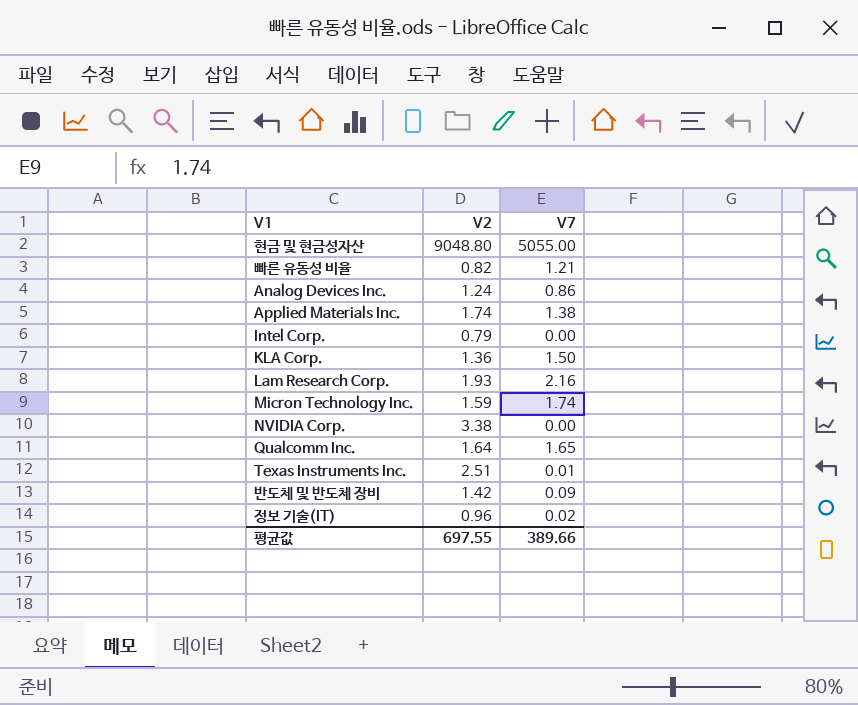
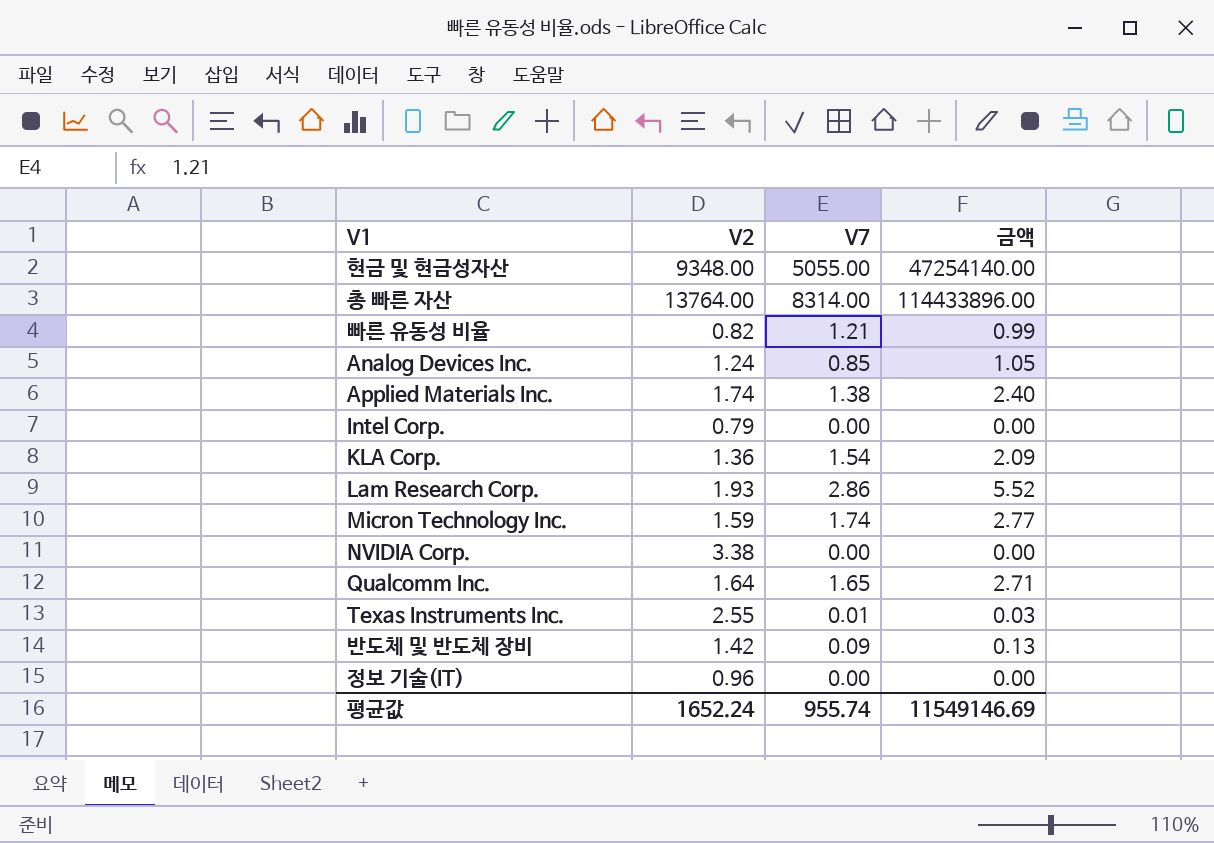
column 금액 | formula: none -> [V2] * [V7]
현금 및 현금성자산 | V2: 9048.80 -> 9348.00
row 총 빠른 자산: none -> 13764.00 | 8314.00 | 114433896.00
Analog Devices Inc. | V7: 0.86 -> 0.85
KLA Corp. | V7: 1.50 -> 1.54
Lam Research Corp. | V7: 2.16 -> 2.86
Texas Instruments Inc. | V2: 2.51 -> 2.55
정보 기술(IT) | V7: 0.02 -> 0.00
평균값 | V2: 697.55 -> 1652.24
평균값 | V7: 389.66 -> 955.74

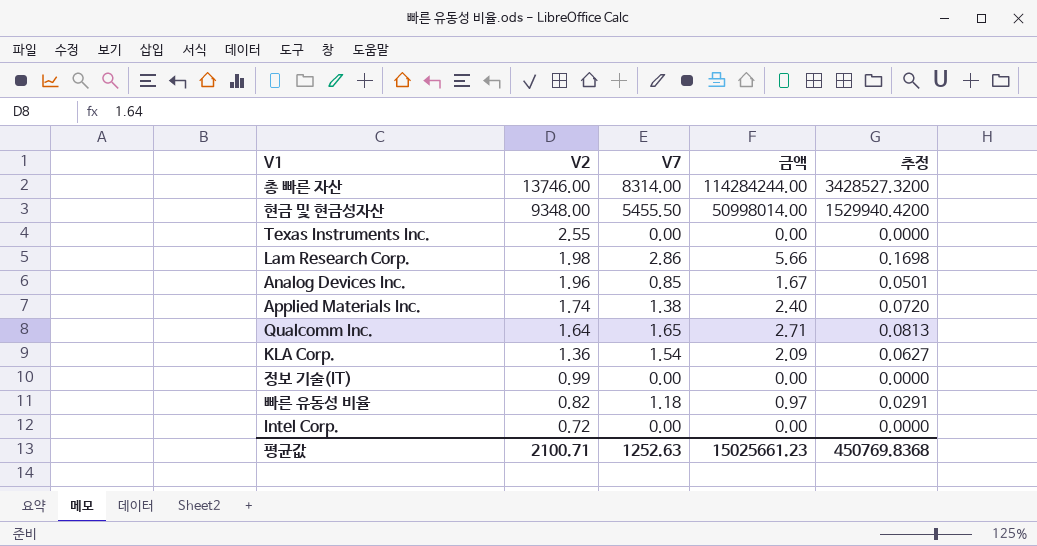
row order: none -> V2 descending
column 추정 | formula: none -> [금액] * 0.03
row Micron Technology Inc.: 1.59 | 1.74 | 2.77 -> none
row NVIDIA Corp.: 3.38 | 0.00 | 0.00 -> none
row 반도체 및 반도체 장비: 1.42 | 0.09 | 0.13 -> none
총 빠른 자산 | V2: 13764.00 -> 13746.00
총 빠른 자산 | 금액: 114433896.00 -> 114284244.00
현금 및 현금성자산 | V7: 5055.00 -> 5455.50
현금 및 현금성자산 | 금액: 47254140.00 -> 50998014.00
Texas Instruments Inc. | V7: 0.01 -> 0.00
Texas Instruments Inc. | 금액: 0.03 -> 0.00
Lam Research Corp. | V2: 1.93 -> 1.98
Lam Research Corp. | 금액: 5.52 -> 5.66
Analog Devices Inc. | V2: 1.24 -> 1.96
Analog Devices Inc. | 금액: 1.05 -> 1.67
정보 기술(IT) | V2: 0.96 -> 0.99
빠른 유동성 비율 | V7: 1.21 -> 1.18
빠른 유동성 비율 | 금액: 0.99 -> 0.97
Intel Corp. | V2: 0.79 -> 0.72
평균값 | V2: 1652.24 -> 2100.71
평균값 | V7: 955.74 -> 1252.63
평균값 | 금액: 11549146.69 -> 15025661.23

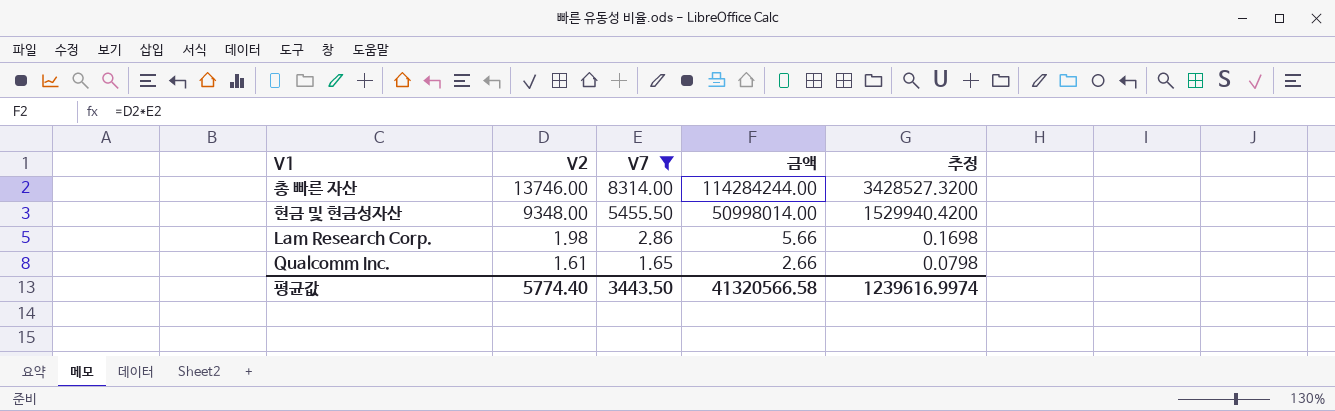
filter: none -> V7 >= 1.65
Qualcomm Inc. | V2: 1.64 -> 1.61
Qualcomm Inc. | 금액: 2.71 -> 2.66
Qualcomm Inc. | 추정: 0.0813 -> 0.0798
평균값 | V2: 2100.71 -> 5774.40
평균값 | V7: 1252.63 -> 3443.50
평균값 | 금액: 15025661.23 -> 41320566.58
평균값 | 추정: 450769.8368 -> 1239616.9974

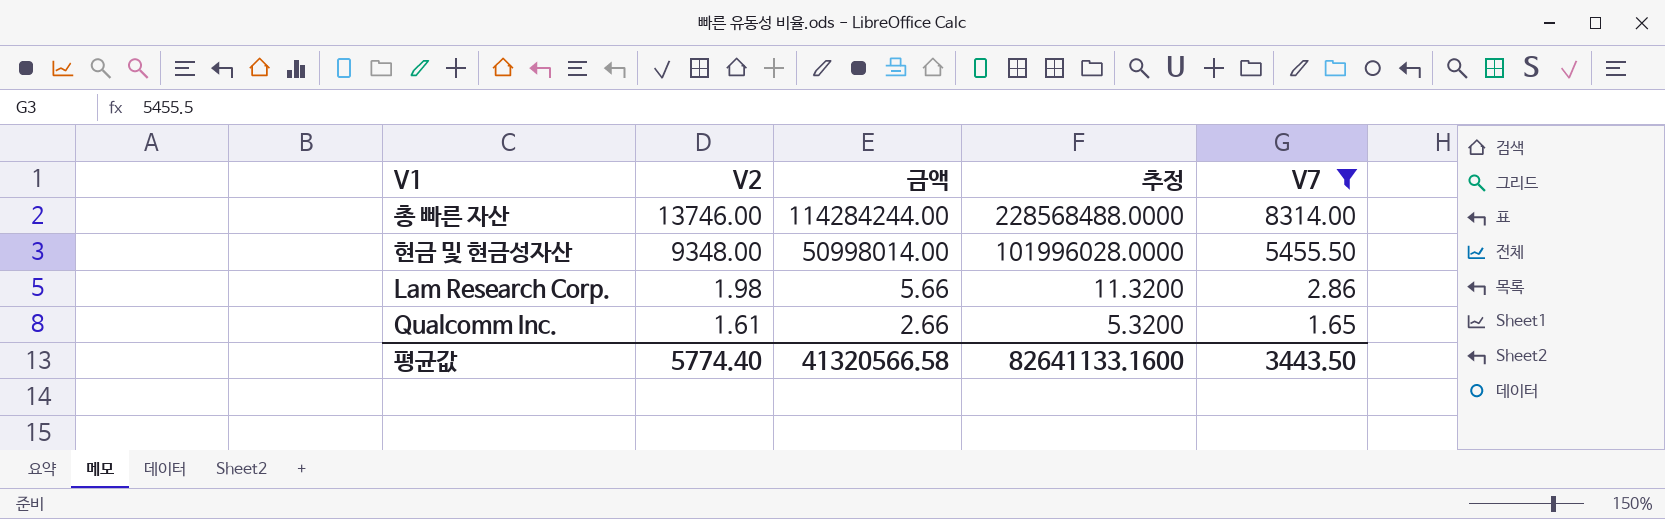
column 추정 | formula: [금액] * 0.03 -> [금액] * 2
column V7 | position: 3 -> 5
평균값 | 추정: 1239616.9974 -> 82641133.1600

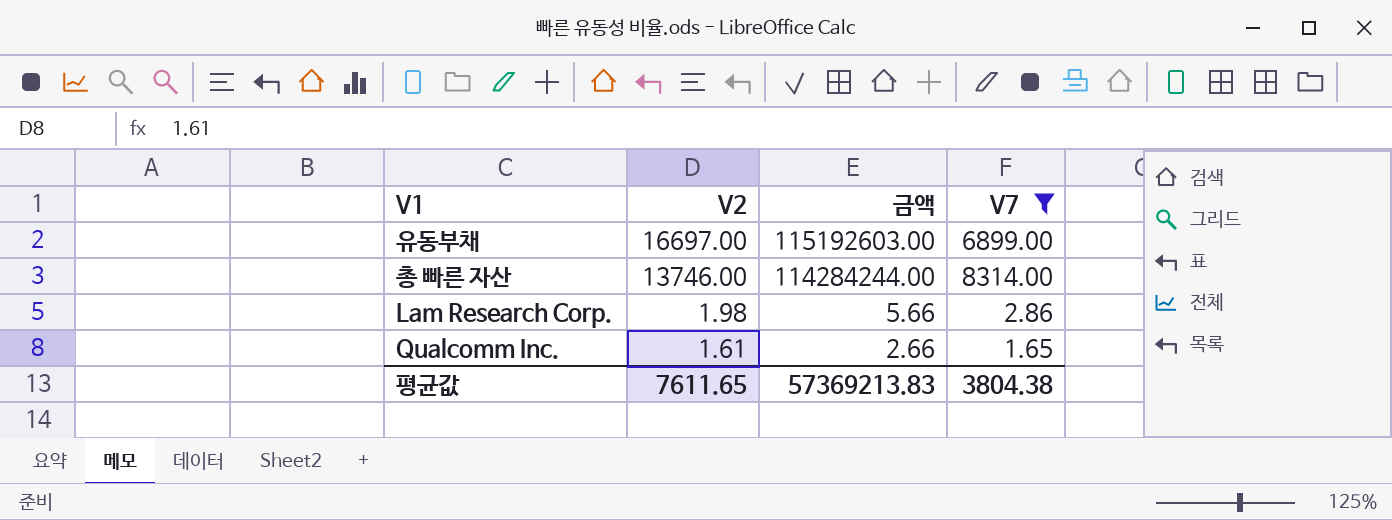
column 추정 | formula: [금액] * 2 -> none
row 현금 및 현금성자산: 9348.00 | 50998014.00 | 101996028.0000 | 5455.50 -> none
row 유동부채: none -> 16697.00 | 115192603.00 | 6899.00
평균값 | V2: 5774.40 -> 7611.65
평균값 | 금액: 41320566.58 -> 57369213.83
평균값 | V7: 3443.50 -> 3804.38

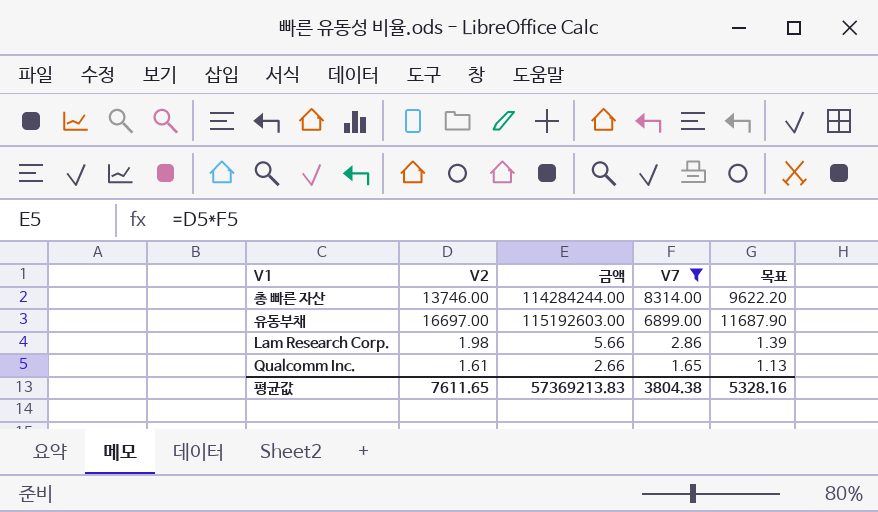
row order: V2 descending -> V7 descending
column 목표 | formula: none -> [V2] * 0.7

